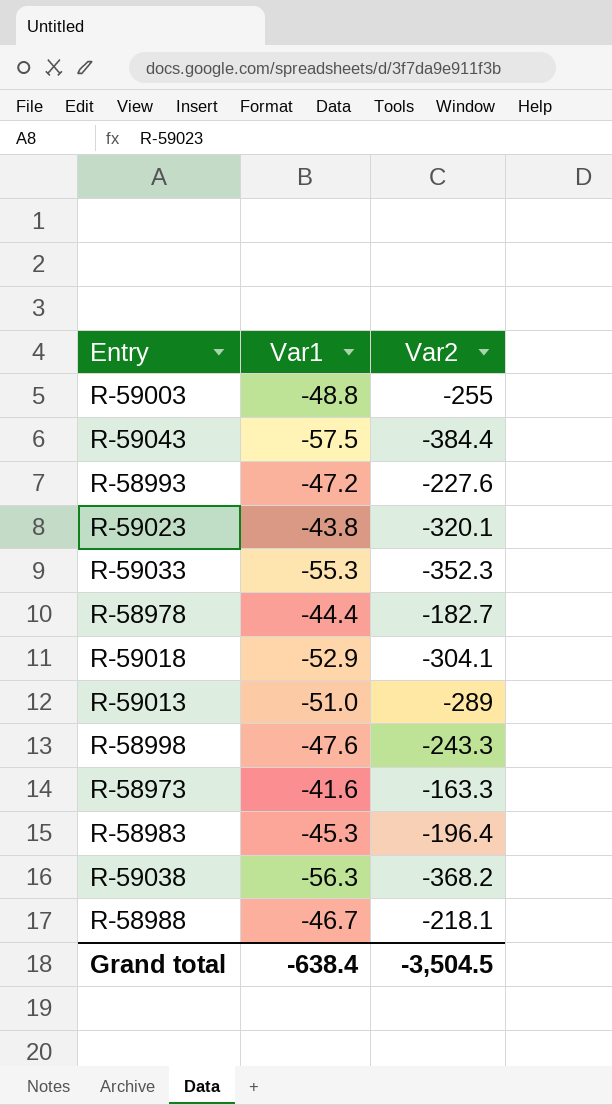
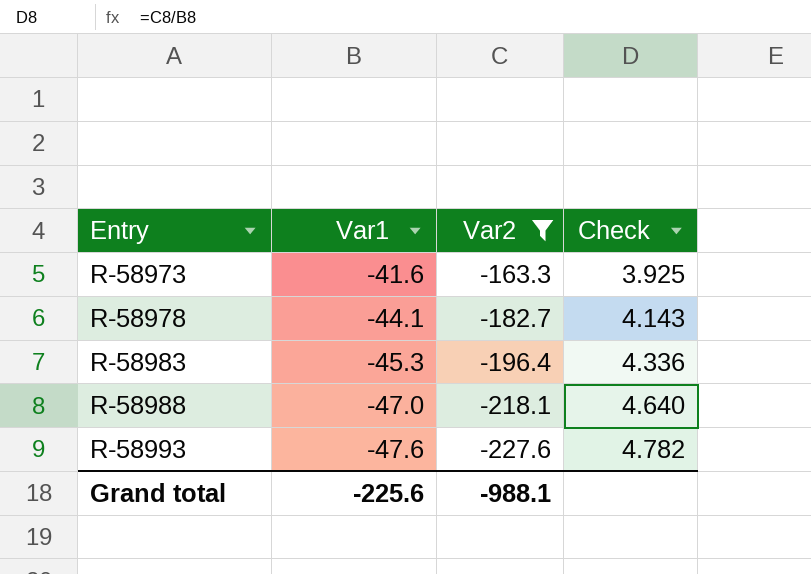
filter: none -> Var2 >= -227.6
row order: none -> Entry ascending
column Check | formula: none -> [Var2] / [Var1]
R-58978 | Var1: -44.4 -> -44.1
R-58988 | Var1: -46.7 -> -47.0
R-58993 | Var1: -47.2 -> -47.6
Grand total | Var1: -638.4 -> -225.6
Grand total | Var2: -3,504.5 -> -988.1

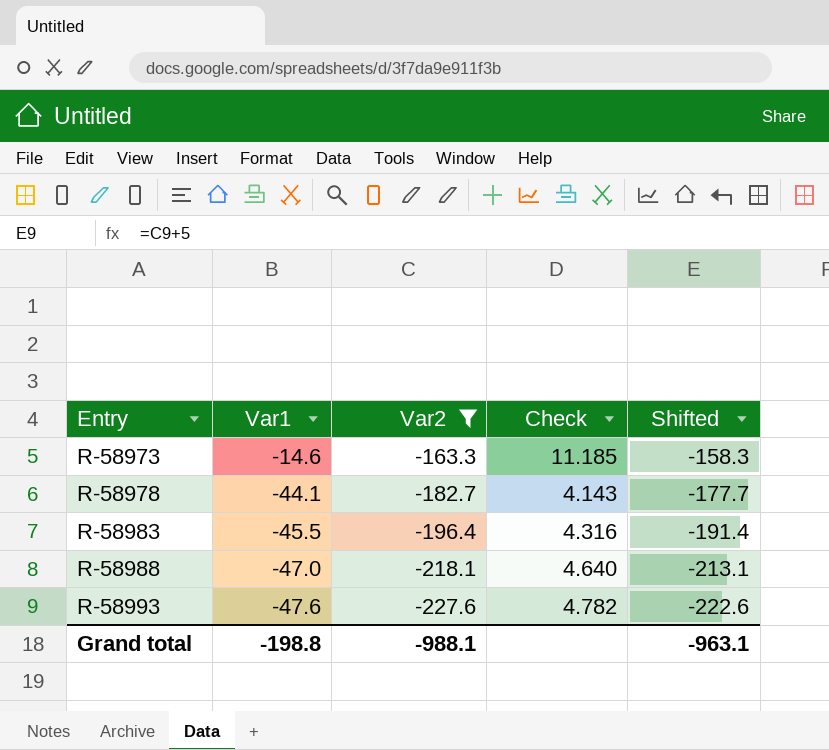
column Shifted | formula: none -> [Var2] + 5
R-58973 | Var1: -41.6 -> -14.6
R-58973 | Check: 3.925 -> 11.185
R-58983 | Var1: -45.3 -> -45.5
R-58983 | Check: 4.336 -> 4.316
Grand total | Var1: -225.6 -> -198.8

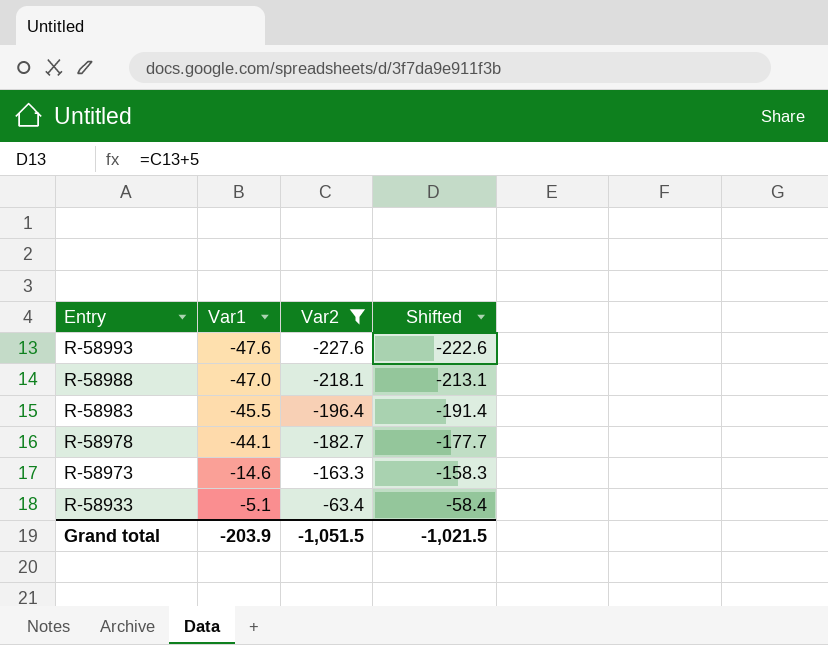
row order: Entry ascending -> Entry descending
column Check | formula: [Var2] / [Var1] -> none
row R-58933: none -> -5.1 | -63.4 | -58.4
Grand total | Var1: -198.8 -> -203.9
Grand total | Var2: -988.1 -> -1,051.5
Grand total | Shifted: -963.1 -> -1,021.5

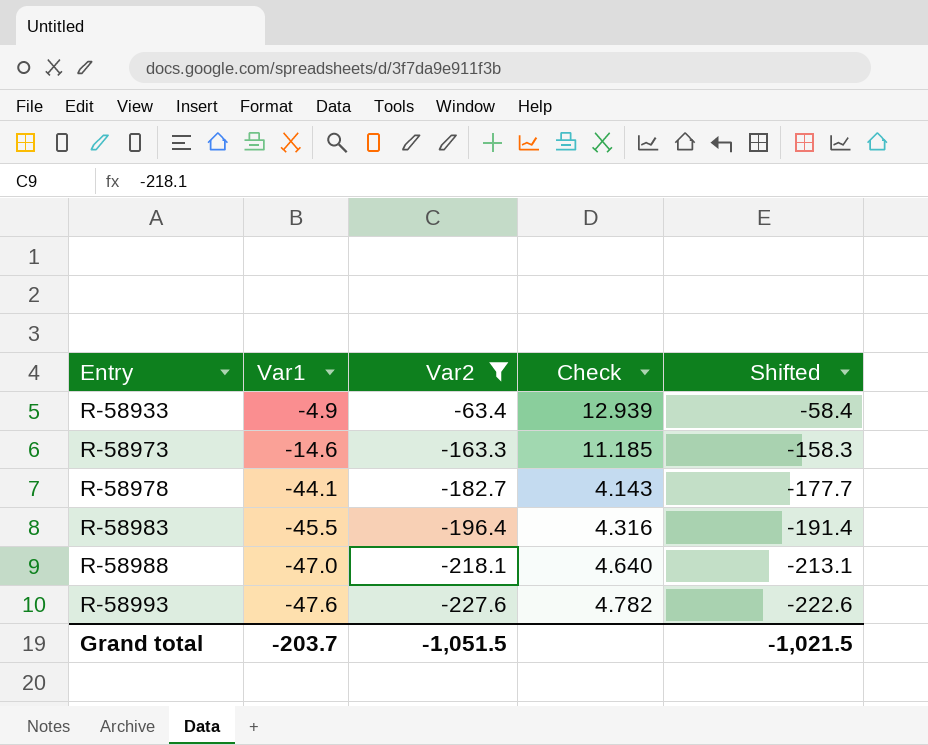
row order: Entry descending -> Entry ascending
column Check | formula: none -> [Var2] / [Var1]
R-58933 | Var1: -5.1 -> -4.9
Grand total | Var1: -203.9 -> -203.7

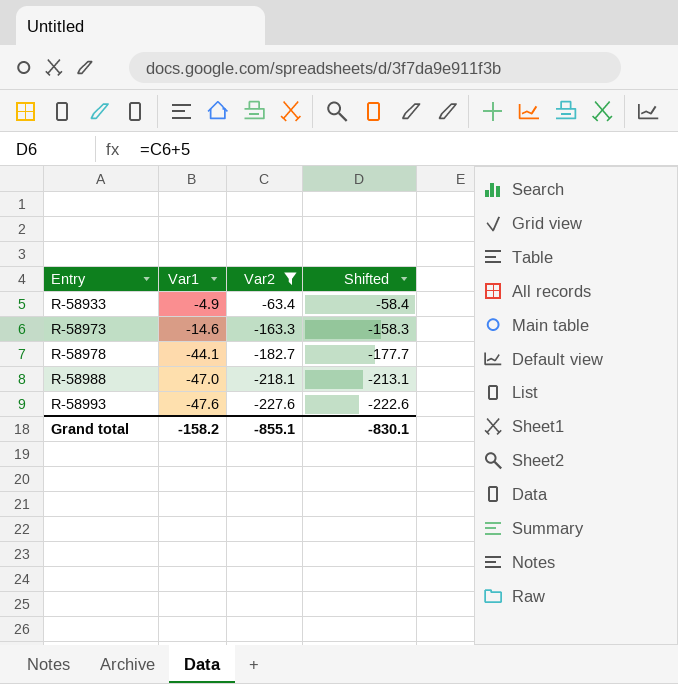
column Check | formula: [Var2] / [Var1] -> none
row R-58983: -45.5 | -196.4 | 4.316 | -191.4 -> none
Grand total | Var1: -203.7 -> -158.2
Grand total | Var2: -1,051.5 -> -855.1
Grand total | Shifted: -1,021.5 -> -830.1

